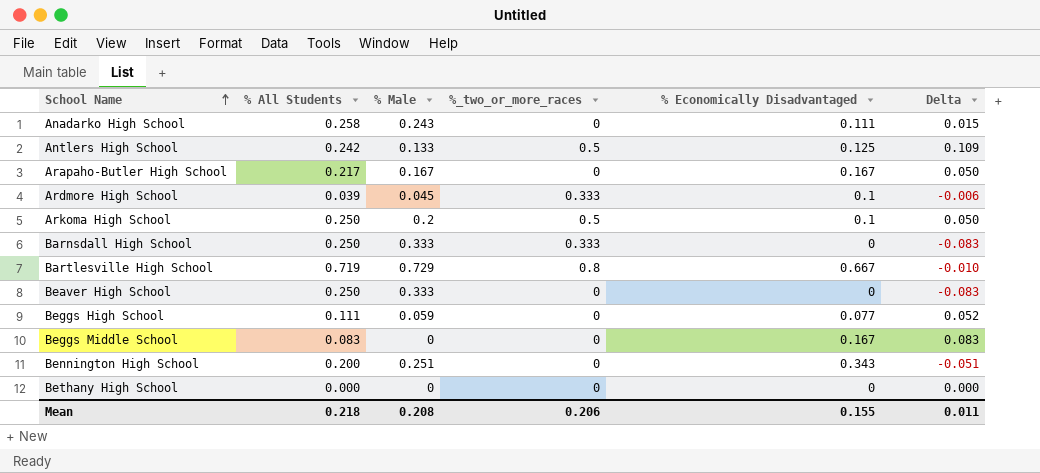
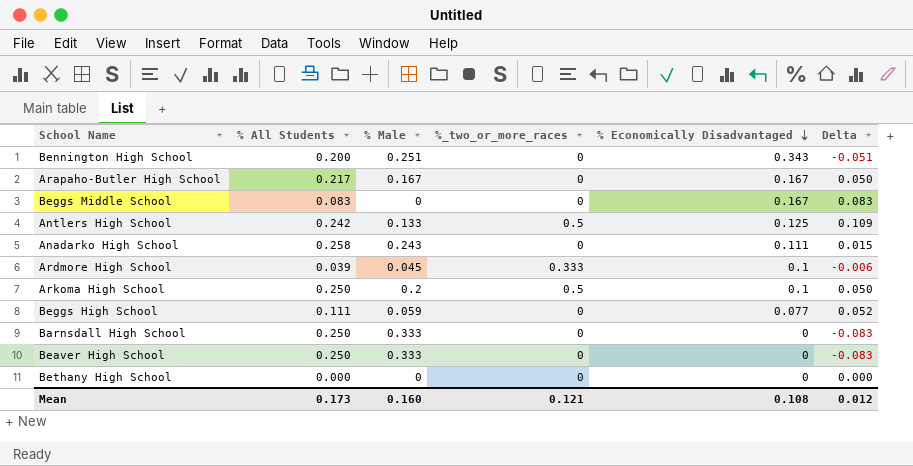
row order: School Name ascending -> % Economically Disadvantaged descending
row Bartlesville High School: 0.719 | 0.729 | 0.8 | 0.667 | -0.010 -> none
Barnsdall High School | %_two_or_more_races: 0.333 -> 0
Mean | % All Students: 0.218 -> 0.173
Mean | % Male: 0.208 -> 0.160
Mean | %_two_or_more_races: 0.206 -> 0.121
Mean | % Economically Disadvantaged: 0.155 -> 0.108
Mean | Delta: 0.011 -> 0.012

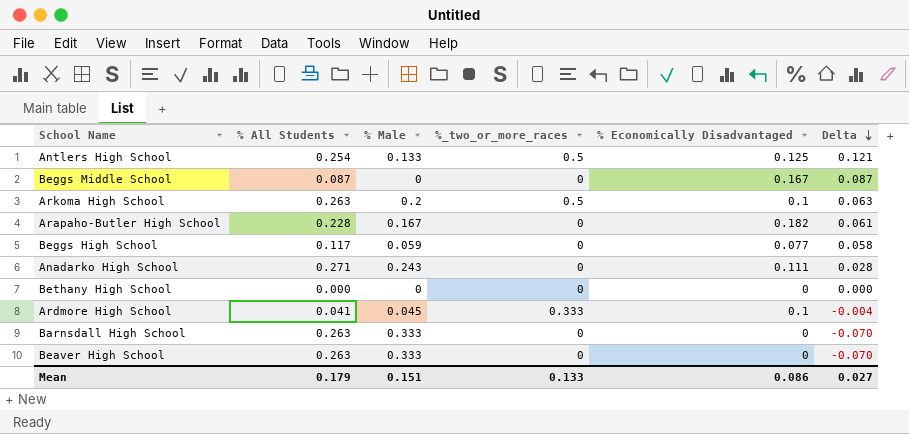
row order: % Economically Disadvantaged descending -> Delta descending
row Bennington High School: 0.200 | 0.251 | 0 | 0.343 | -0.051 -> none
Antlers High School | % All Students: 0.242 -> 0.254
Antlers High School | Delta: 0.109 -> 0.121
Beggs Middle School | % All Students: 0.083 -> 0.087
Beggs Middle School | Delta: 0.083 -> 0.087
Arkoma High School | % All Students: 0.250 -> 0.263
Arkoma High School | Delta: 0.050 -> 0.063
Arapaho-Butler High School | % All Students: 0.217 -> 0.228
Arapaho-Butler High School | % Economically Disadvantaged: 0.167 -> 0.182
Arapaho-Butler High School | Delta: 0.050 -> 0.061
Beggs High School | % All Students: 0.111 -> 0.117
Beggs High School | Delta: 0.052 -> 0.058
Anadarko High School | % All Students: 0.258 -> 0.271
Anadarko High School | Delta: 0.015 -> 0.028
Ardmore High School | % All Students: 0.039 -> 0.041
Ardmore High School | Delta: -0.006 -> -0.004
Barnsdall High School | % All Students: 0.250 -> 0.263
Barnsdall High School | Delta: -0.083 -> -0.070
Beaver High School | % All Students: 0.250 -> 0.263
Beaver High School | Delta: -0.083 -> -0.070
Mean | % All Students: 0.173 -> 0.179
Mean | % Male: 0.160 -> 0.151
Mean | %_two_or_more_races: 0.121 -> 0.133
Mean | % Economically Disadvantaged: 0.108 -> 0.086
Mean | Delta: 0.012 -> 0.027

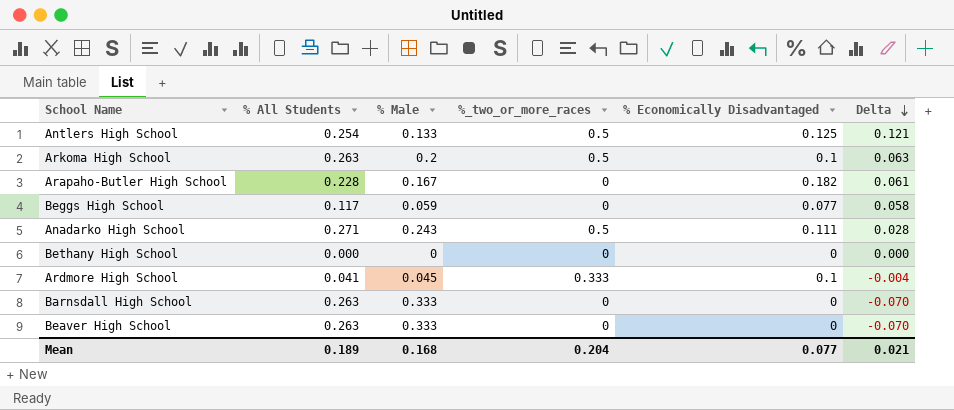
row Beggs Middle School: 0.087 | 0 | 0 | 0.167 | 0.087 -> none
Anadarko High School | %_two_or_more_races: 0 -> 0.5
Mean | % All Students: 0.179 -> 0.189
Mean | % Male: 0.151 -> 0.168
Mean | %_two_or_more_races: 0.133 -> 0.204
Mean | % Economically Disadvantaged: 0.086 -> 0.077
Mean | Delta: 0.027 -> 0.021

